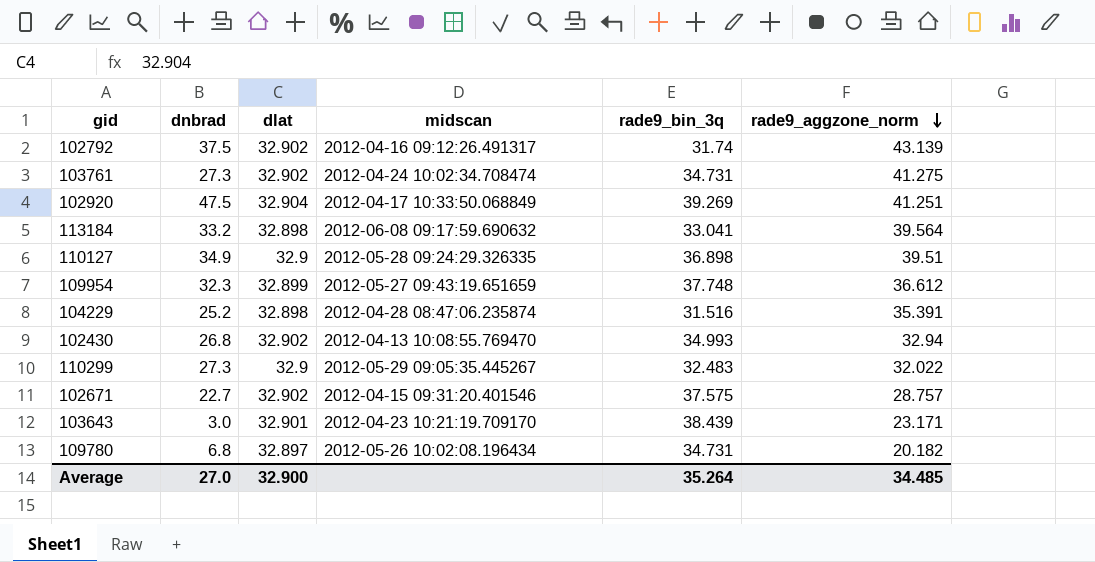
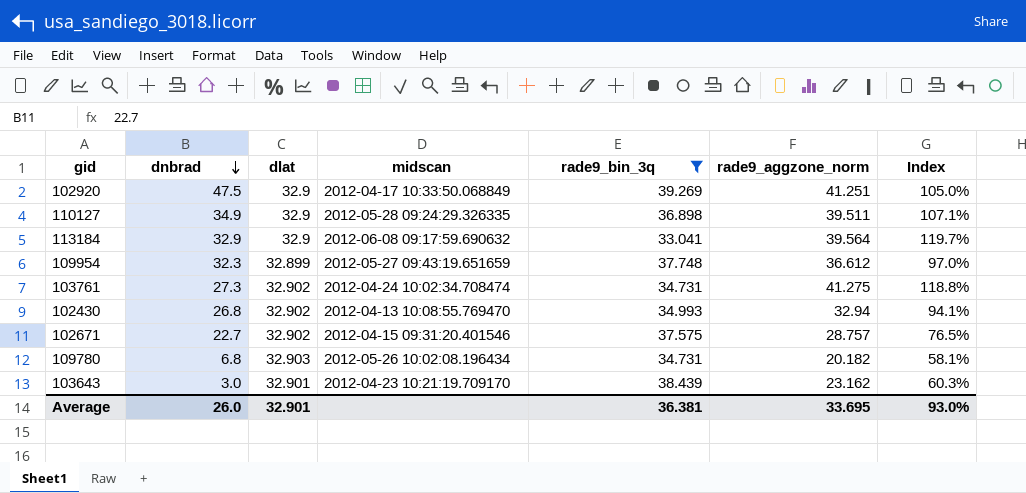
filter: none -> rade9_bin_3q >= 33.041
row order: rade9_aggzone_norm descending -> dnbrad descending
column Index | formula: none -> [rade9_aggzone_norm] / [rade9_bin_3q]
102920 | dlat: 32.904 -> 32.9
110127 | rade9_aggzone_norm: 39.51 -> 39.511
113184 | dnbrad: 33.2 -> 32.9
113184 | dlat: 32.898 -> 32.9
109780 | dlat: 32.897 -> 32.903
103643 | rade9_aggzone_norm: 23.171 -> 23.162
Average | dnbrad: 27.0 -> 26.0
Average | dlat: 32.900 -> 32.901
Average | rade9_bin_3q: 35.264 -> 36.381
Average | rade9_aggzone_norm: 34.485 -> 33.695

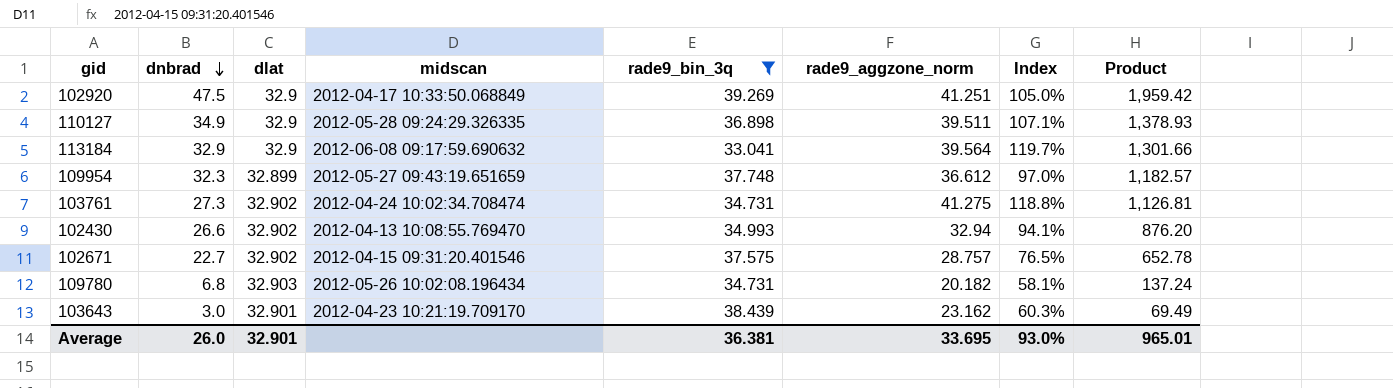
column Product | formula: none -> [dnbrad] * [rade9_aggzone_norm]
102430 | dnbrad: 26.8 -> 26.6

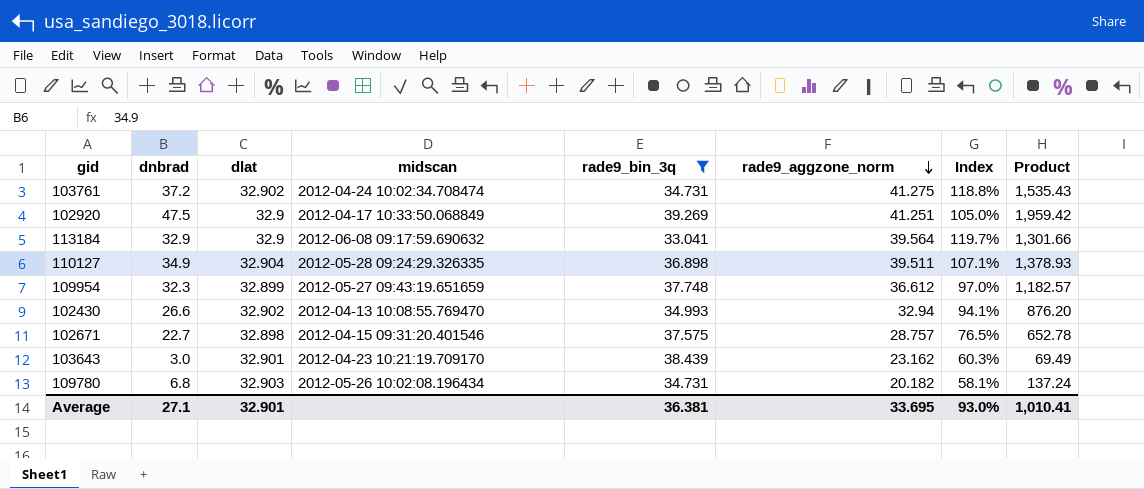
row order: dnbrad descending -> rade9_aggzone_norm descending
103761 | dnbrad: 27.3 -> 37.2
103761 | Product: 1,126.81 -> 1,535.43
110127 | dlat: 32.9 -> 32.904
102671 | dlat: 32.902 -> 32.898
Average | dnbrad: 26.0 -> 27.1
Average | Product: 965.01 -> 1,010.41

